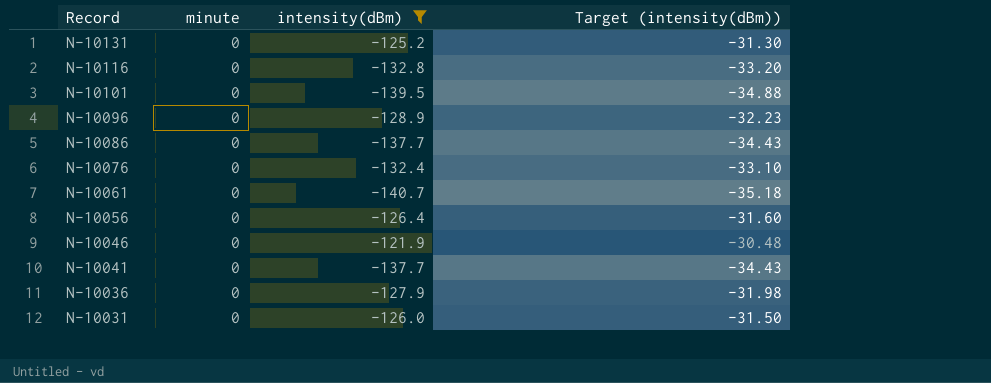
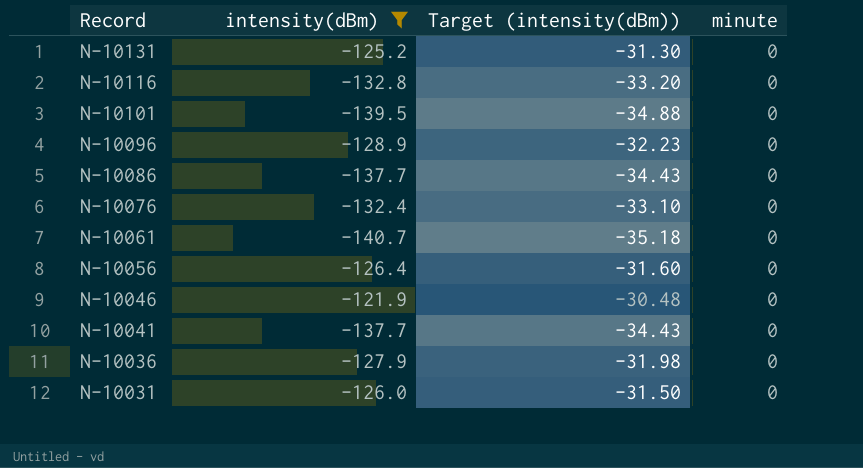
column minute | position: 2 -> 4

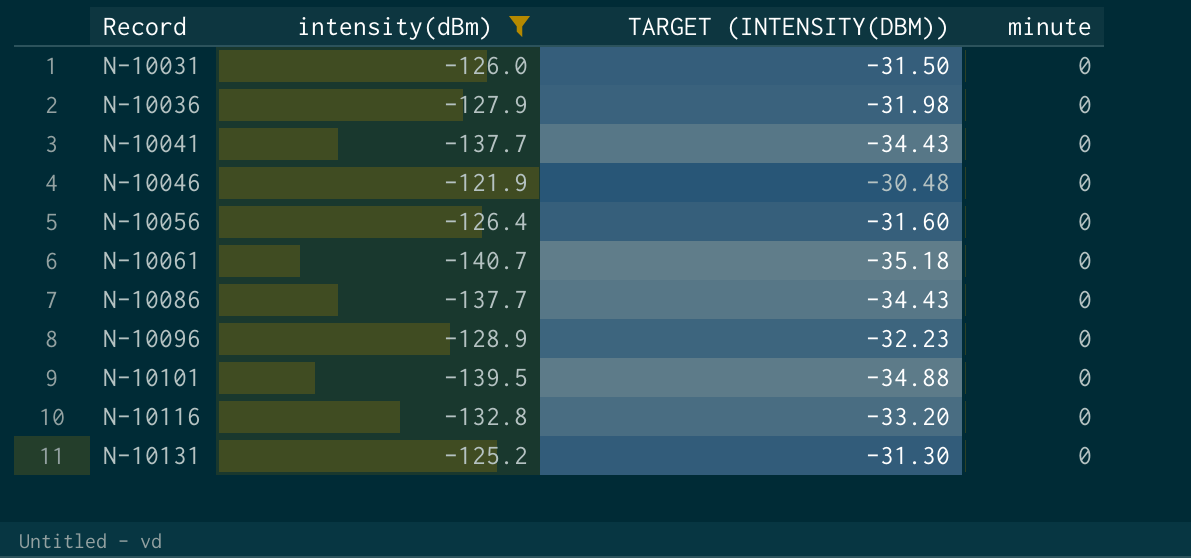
row order: Record descending -> Record ascending
column name: Target (intensity(dBm)) -> TARGET (INTENSITY(DBM))
row N-10076: -132.4 | -33.10 | 0 -> none

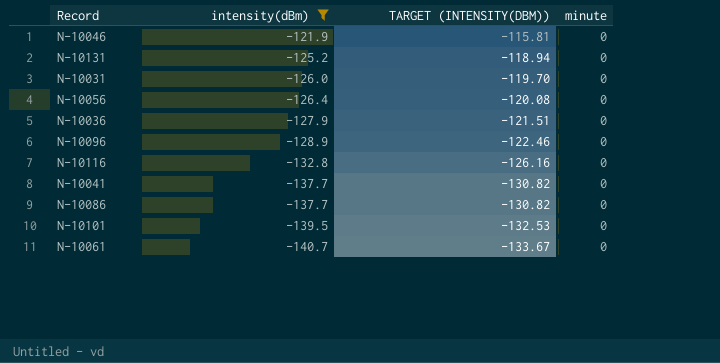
row order: Record ascending -> intensity(dBm) descending
column TARGET (INTENSITY(DBM)) | formula: [intensity(dBm)] * 0.25 -> [intensity(dBm)] * 0.95

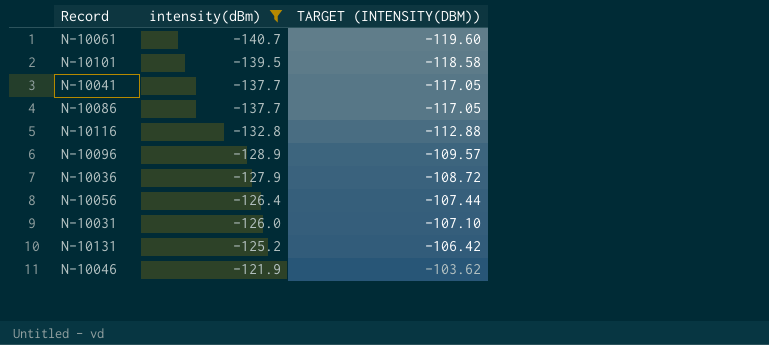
row order: intensity(dBm) descending -> intensity(dBm) ascending
column minute | position: 4 -> none
column TARGET (INTENSITY(DBM)) | formula: [intensity(dBm)] * 0.95 -> [intensity(dBm)] * 0.85

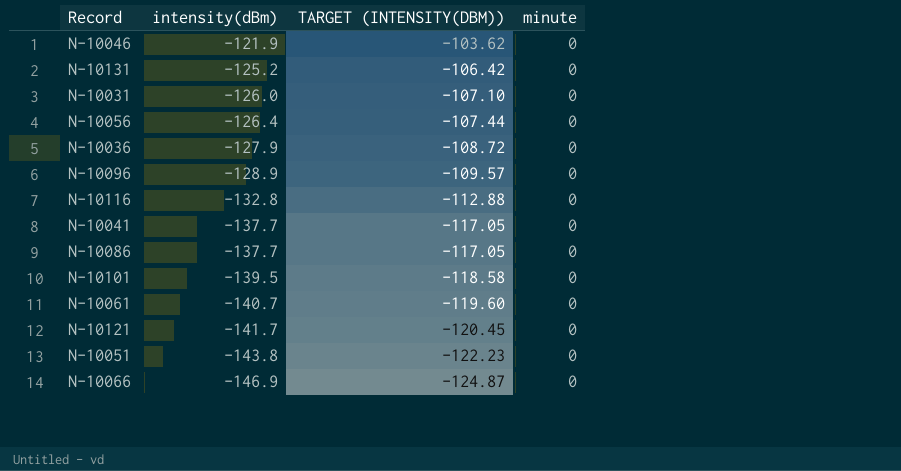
filter: intensity(dBm) >= -140.7 -> none
row order: intensity(dBm) ascending -> intensity(dBm) descending
column minute | position: none -> 4

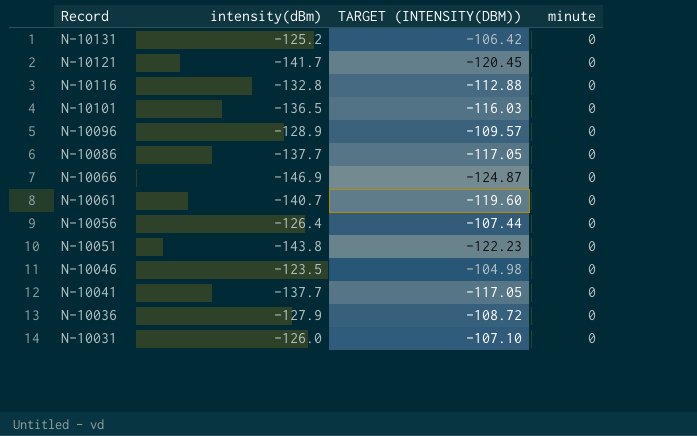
row order: intensity(dBm) descending -> Record descending
N-10101 | intensity(dBm): -139.5 -> -136.5
N-10101 | TARGET (INTENSITY(DBM)): -118.58 -> -116.03
N-10046 | intensity(dBm): -121.9 -> -123.5
N-10046 | TARGET (INTENSITY(DBM)): -103.62 -> -104.98

